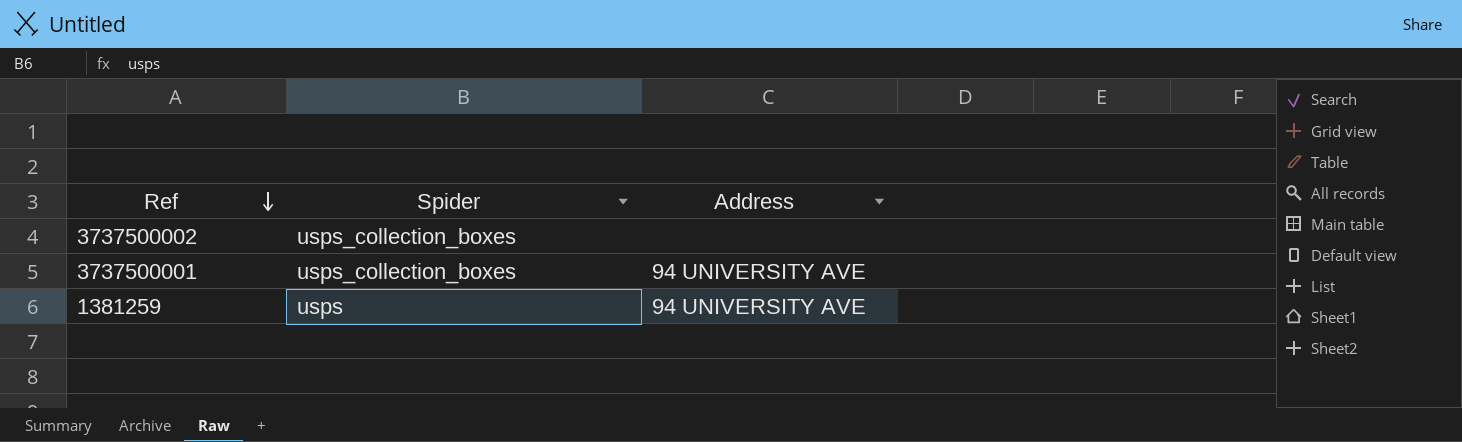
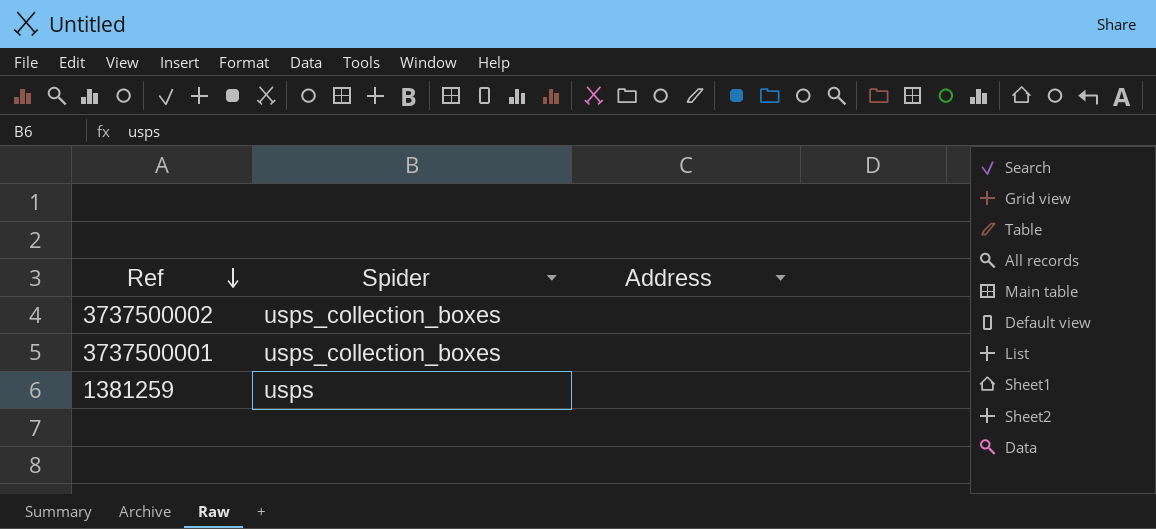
3737500001 | Address: 94 UNIVERSITY AVE -> none
1381259 | Address: 94 UNIVERSITY AVE -> none

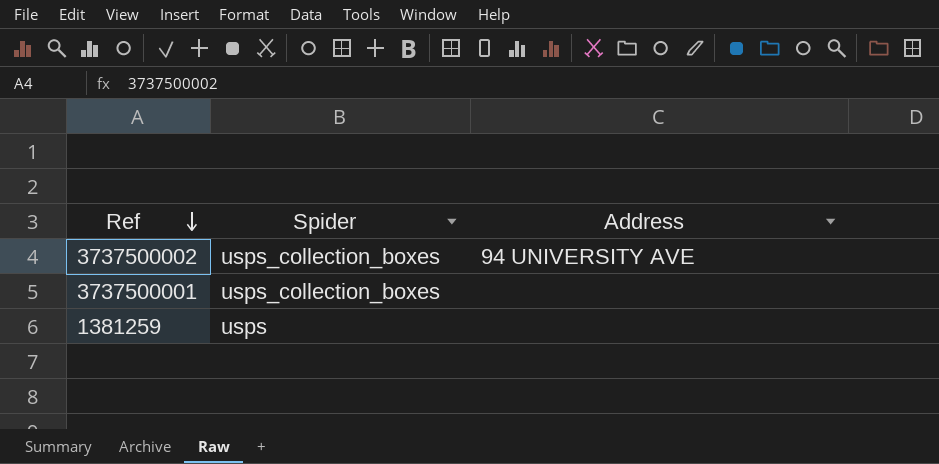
3737500002 | Address: none -> 94 UNIVERSITY AVE

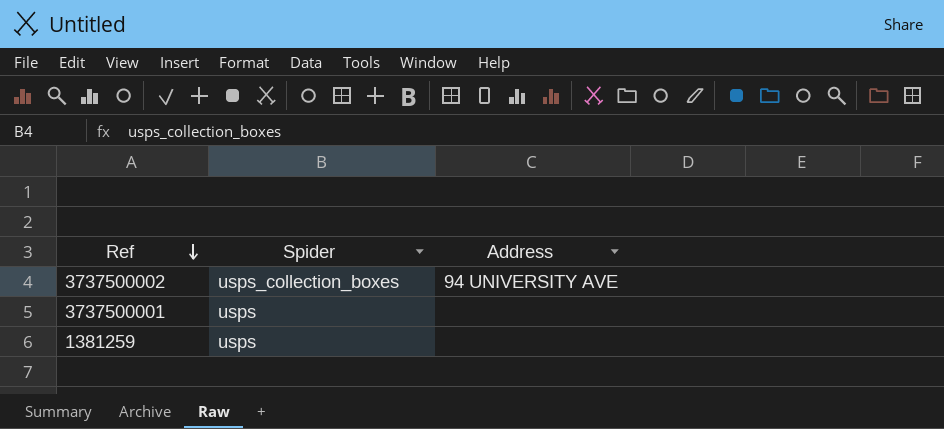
3737500001 | Spider: usps_collection_boxes -> usps

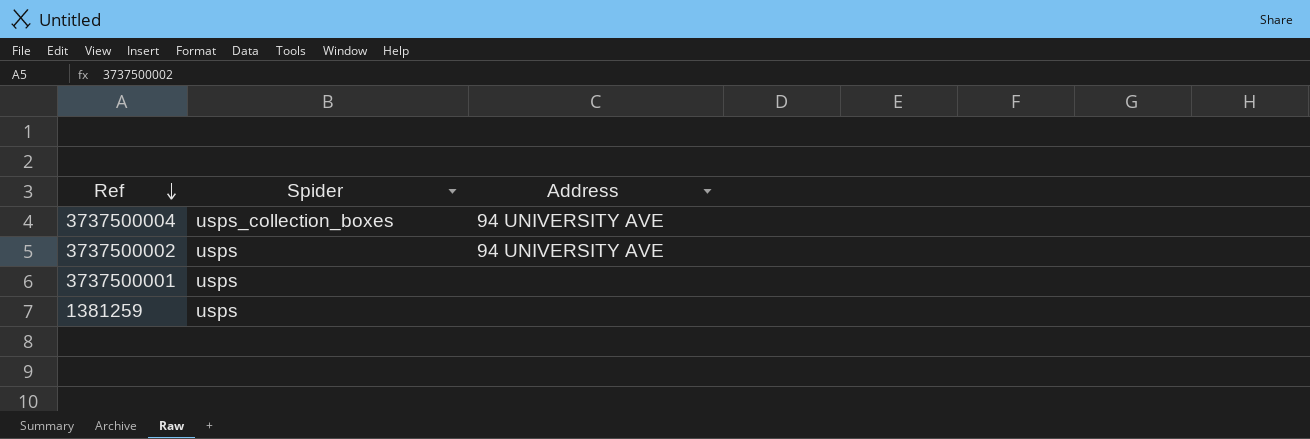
row 3737500004: none -> usps_collection_boxes | 94 UNIVERSITY AVE
3737500002 | Spider: usps_collection_boxes -> usps

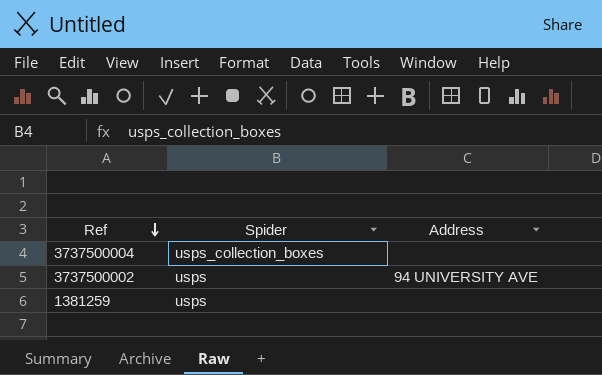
row 3737500001: usps | none -> none
3737500004 | Address: 94 UNIVERSITY AVE -> none

